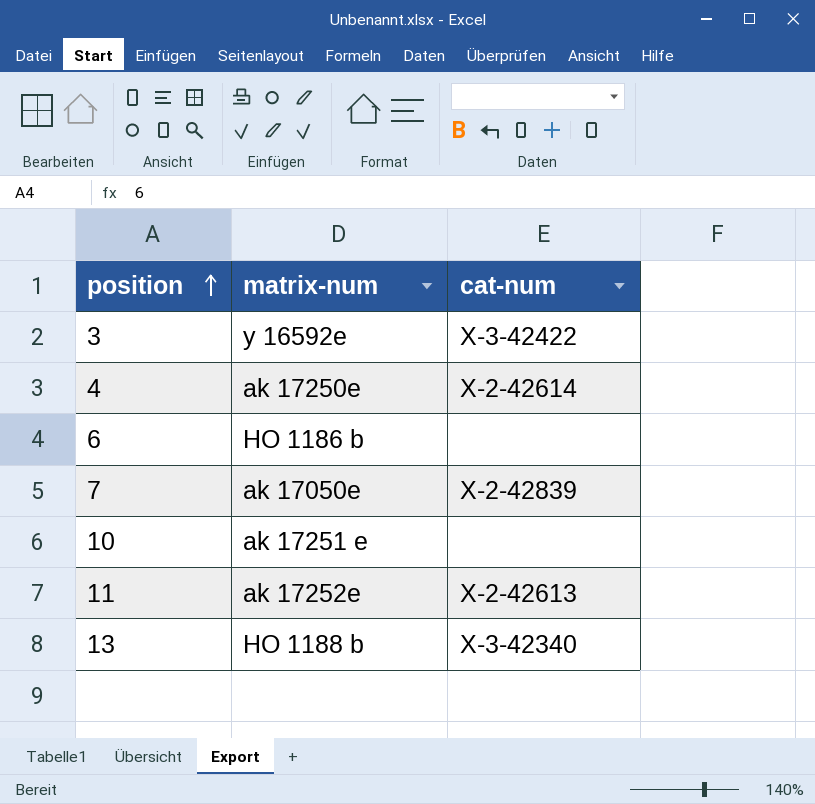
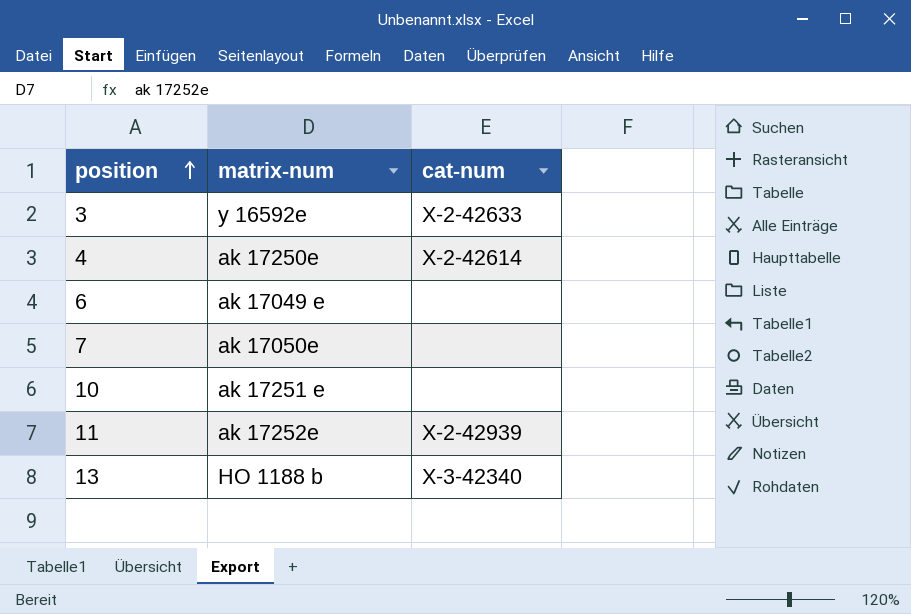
3 | cat-num: X-3-42422 -> X-2-42633
6 | matrix-num: HO 1186 b -> ak 17049 e
7 | cat-num: X-2-42839 -> none
11 | cat-num: X-2-42613 -> X-2-42939

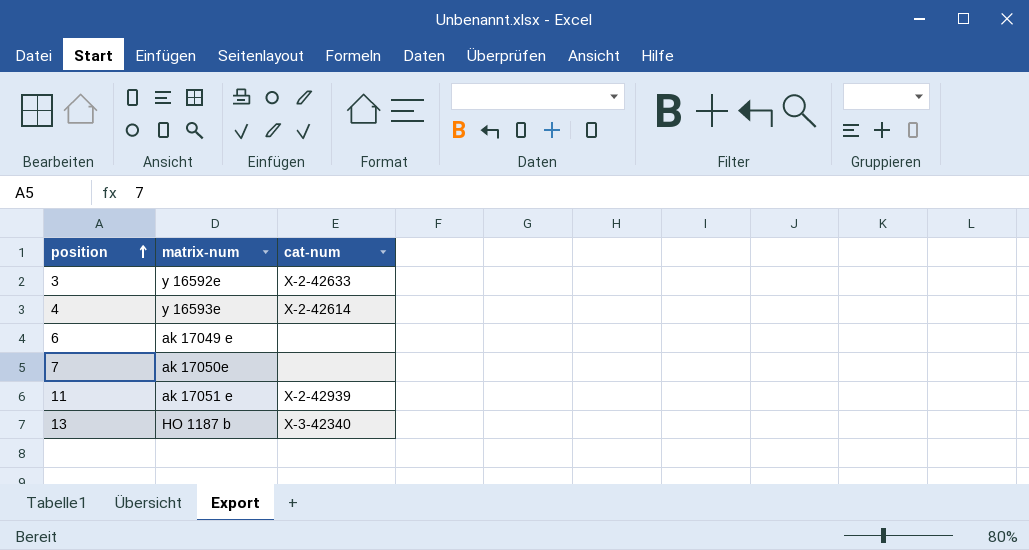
row 10: ak 17251 e | none -> none
4 | matrix-num: ak 17250e -> y 16593e
11 | matrix-num: ak 17252e -> ak 17051 e
13 | matrix-num: HO 1188 b -> HO 1187 b

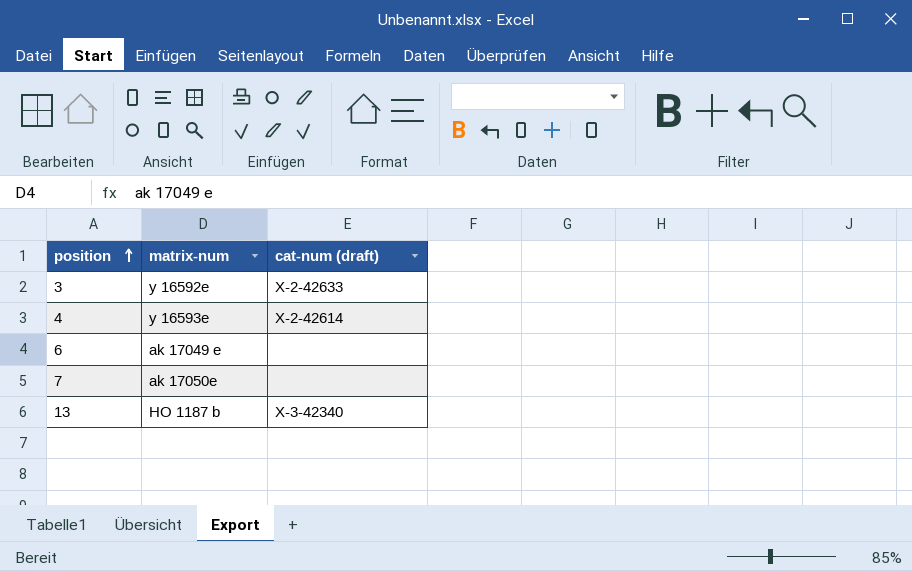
column name: cat-num -> cat-num (draft)
row 11: ak 17051 e | X-2-42939 -> none

